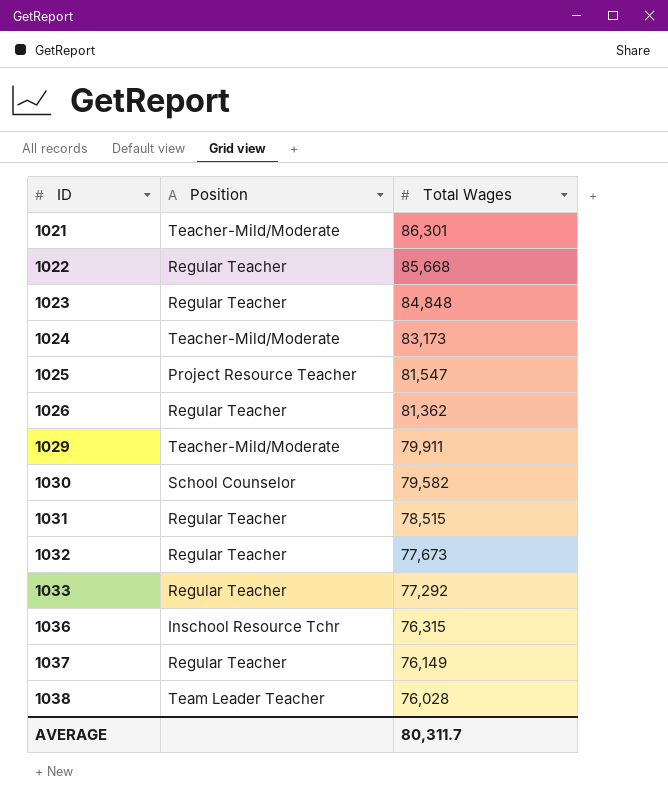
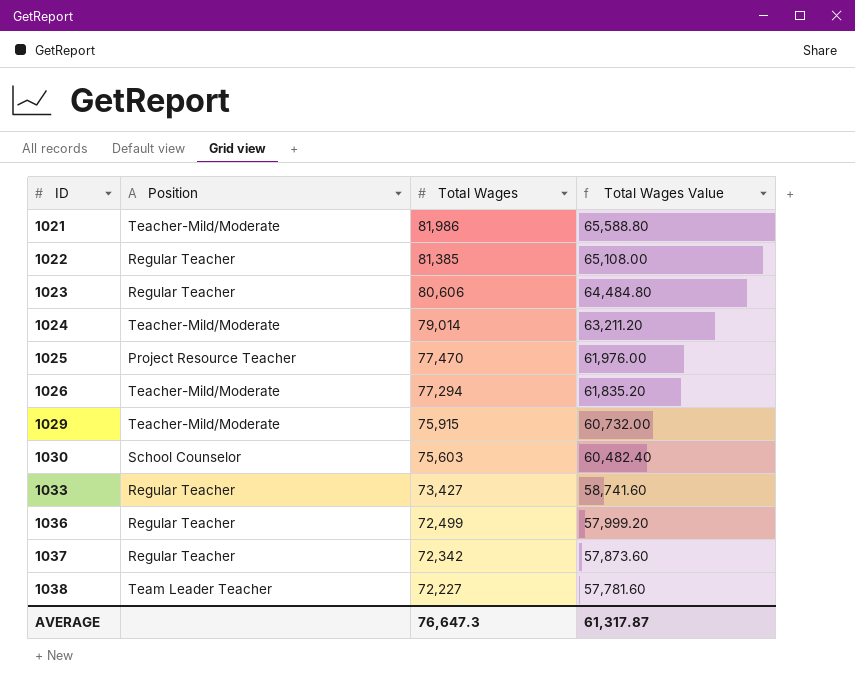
column Total Wages Value | formula: none -> [Total Wages] * 0.8
row 1031: Regular Teacher | 78,515 -> none
row 1032: Regular Teacher | 77,673 -> none
1021 | Total Wages: 86,301 -> 81,986
1022 | Total Wages: 85,668 -> 81,385
1023 | Total Wages: 84,848 -> 80,606
1024 | Total Wages: 83,173 -> 79,014
1025 | Total Wages: 81,547 -> 77,470
1026 | Position: Regular Teacher -> Teacher-Mild/Moderate
1026 | Total Wages: 81,362 -> 77,294
1029 | Total Wages: 79,911 -> 75,915
1030 | Total Wages: 79,582 -> 75,603
1033 | Total Wages: 77,292 -> 73,427
1036 | Position: Inschool Resource Tchr -> Regular Teacher
1036 | Total Wages: 76,315 -> 72,499
1037 | Total Wages: 76,149 -> 72,342
1038 | Total Wages: 76,028 -> 72,227
AVERAGE | Total Wages: 80,311.7 -> 76,647.3

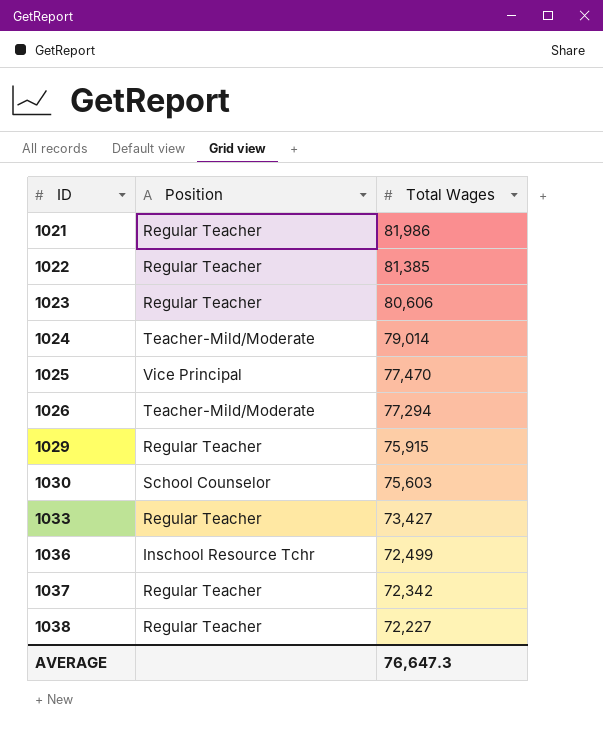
column Total Wages Value | formula: [Total Wages] * 0.8 -> none
1021 | Position: Teacher-Mild/Moderate -> Regular Teacher
1025 | Position: Project Resource Teacher -> Vice Principal
1029 | Position: Teacher-Mild/Moderate -> Regular Teacher
1036 | Position: Regular Teacher -> Inschool Resource Tchr
1038 | Position: Team Leader Teacher -> Regular Teacher

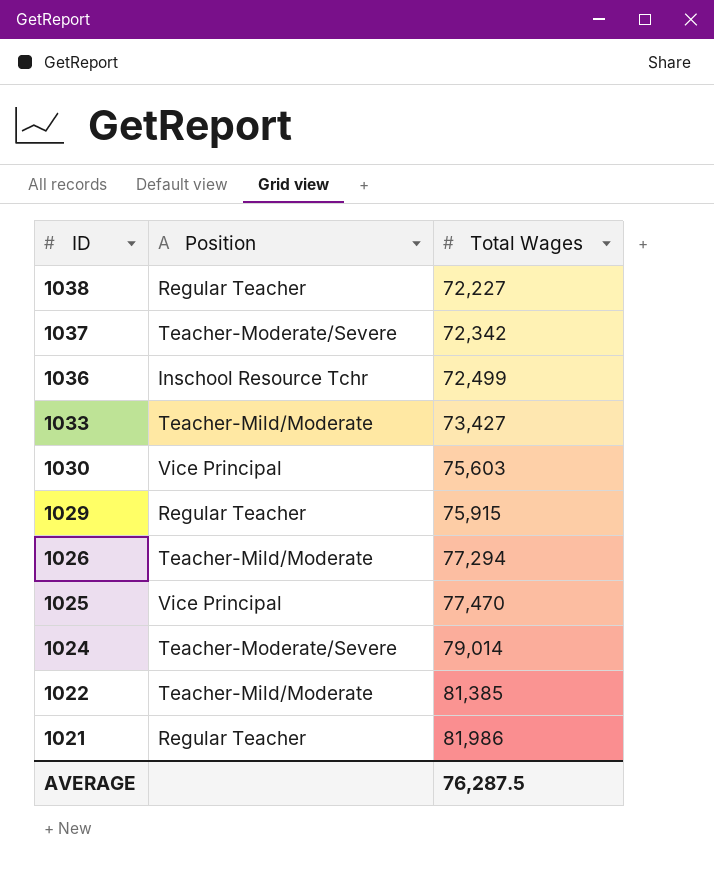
row order: ID ascending -> ID descending
row 1023: Regular Teacher | 80,606 -> none
1037 | Position: Regular Teacher -> Teacher-Moderate/Severe
1033 | Position: Regular Teacher -> Teacher-Mild/Moderate
1030 | Position: School Counselor -> Vice Principal
1024 | Position: Teacher-Mild/Moderate -> Teacher-Moderate/Severe
1022 | Position: Regular Teacher -> Teacher-Mild/Moderate
AVERAGE | Total Wages: 76,647.3 -> 76,287.5

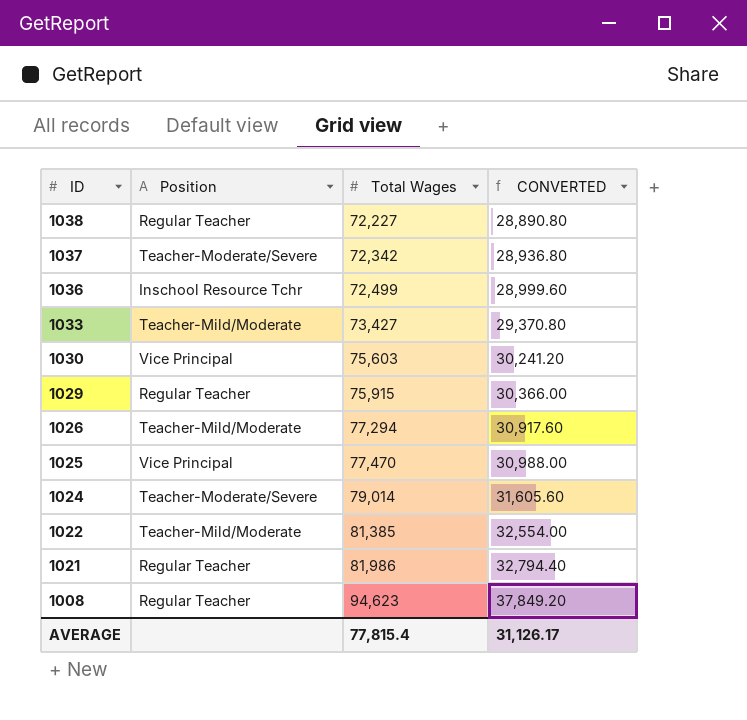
column CONVERTED | formula: none -> [Total Wages] * 0.4
row 1008: none -> Regular Teacher | 94,623 | 37,849.20
AVERAGE | Total Wages: 76,287.5 -> 77,815.4

